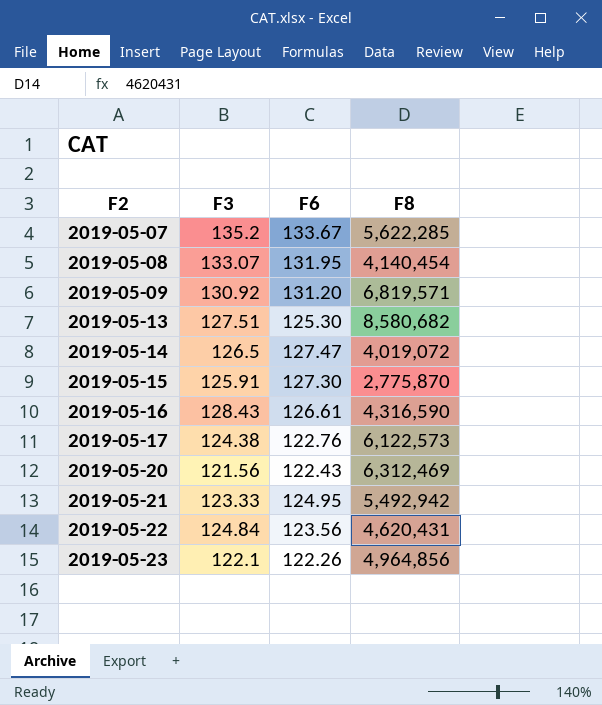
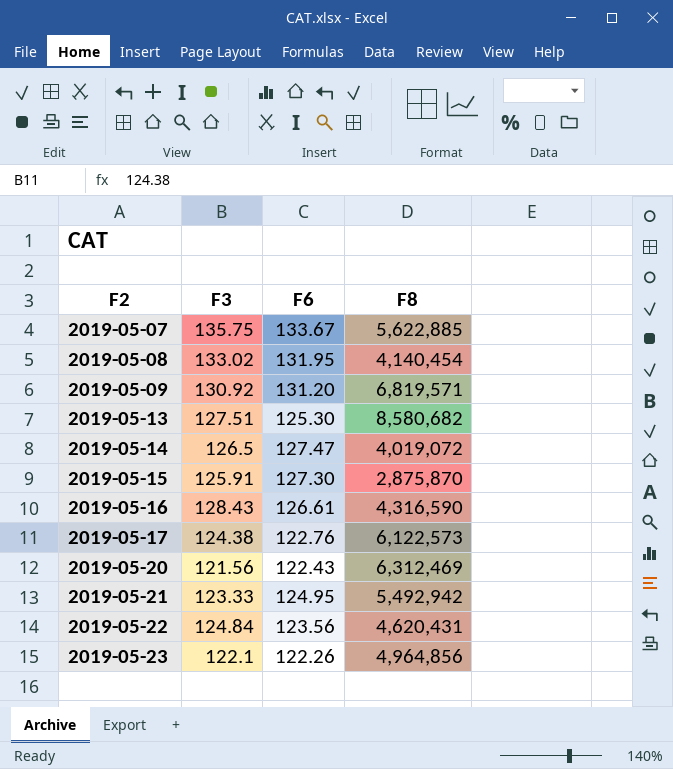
2019-05-07 | F3: 135.2 -> 135.75
2019-05-07 | F8: 5,622,285 -> 5,622,885
2019-05-08 | F3: 133.07 -> 133.02
2019-05-15 | F8: 2,775,870 -> 2,875,870

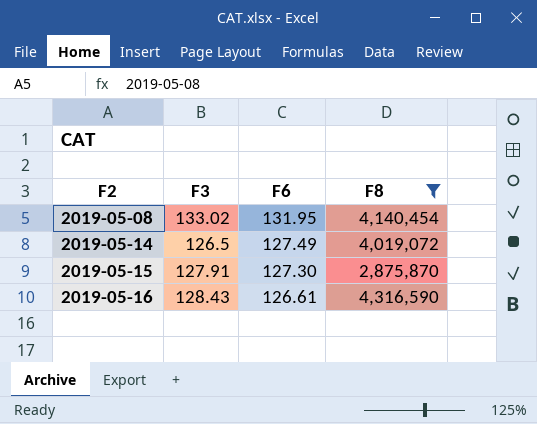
filter: none -> F8 <= 4,316,590
2019-05-14 | F6: 127.47 -> 127.49
2019-05-15 | F3: 125.91 -> 127.91

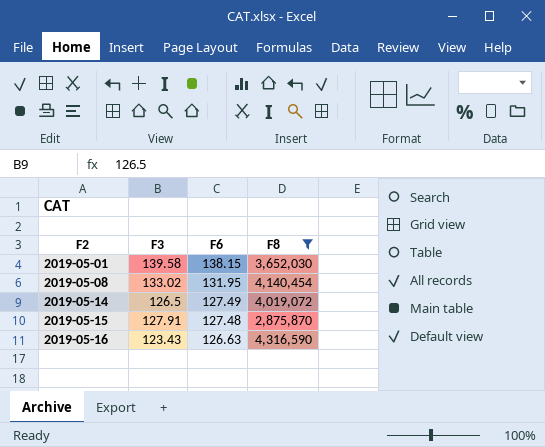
row 2019-05-01: none -> 139.58 | 138.15 | 3,652,030
2019-05-15 | F6: 127.30 -> 127.48
2019-05-16 | F3: 128.43 -> 123.43
2019-05-16 | F6: 126.61 -> 126.63

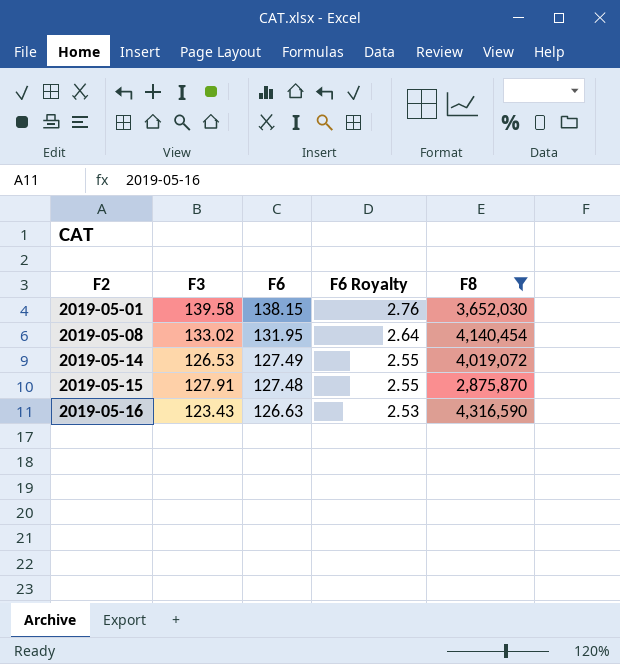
column F6 Royalty | formula: none -> [F6] * 0.02
2019-05-14 | F3: 126.5 -> 126.53

